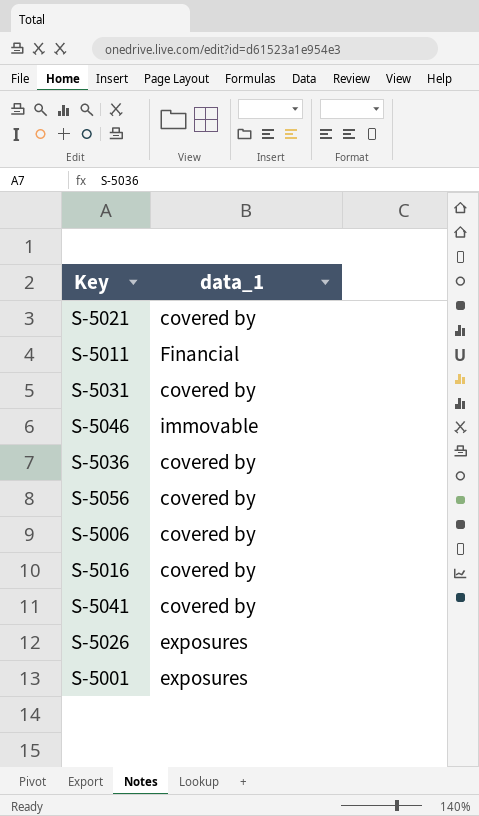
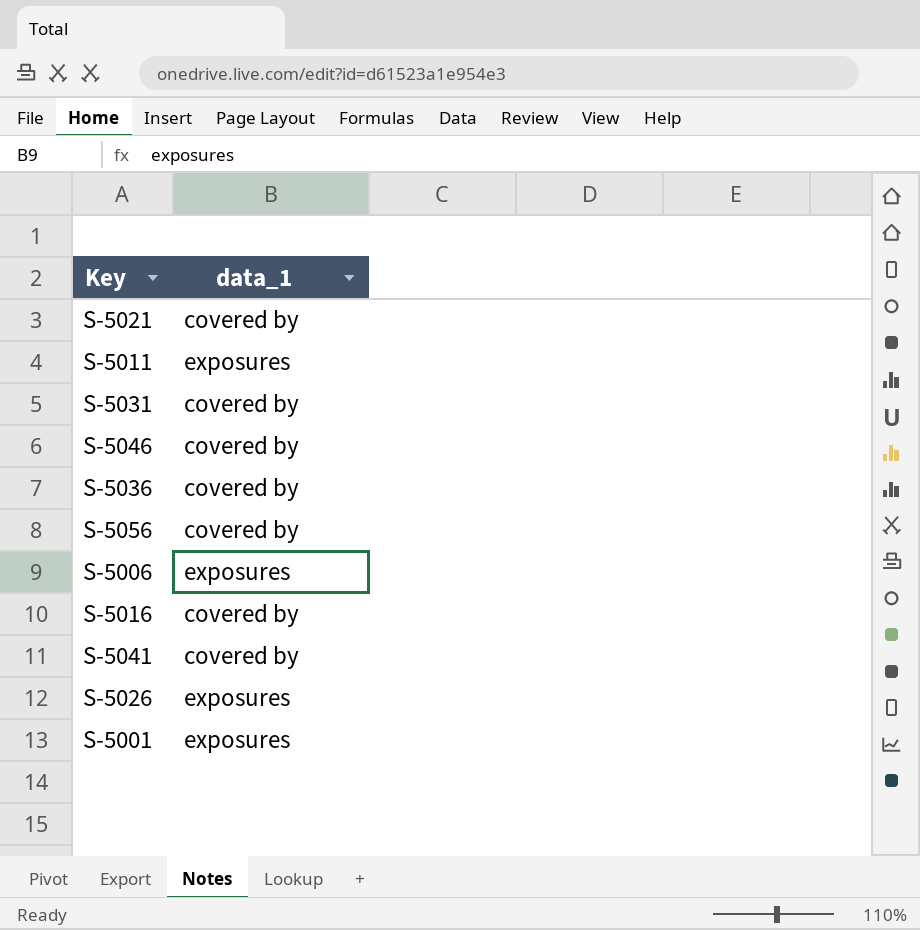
S-5011 | data_1: Financial -> exposures
S-5046 | data_1: immovable -> covered by
S-5006 | data_1: covered by -> exposures

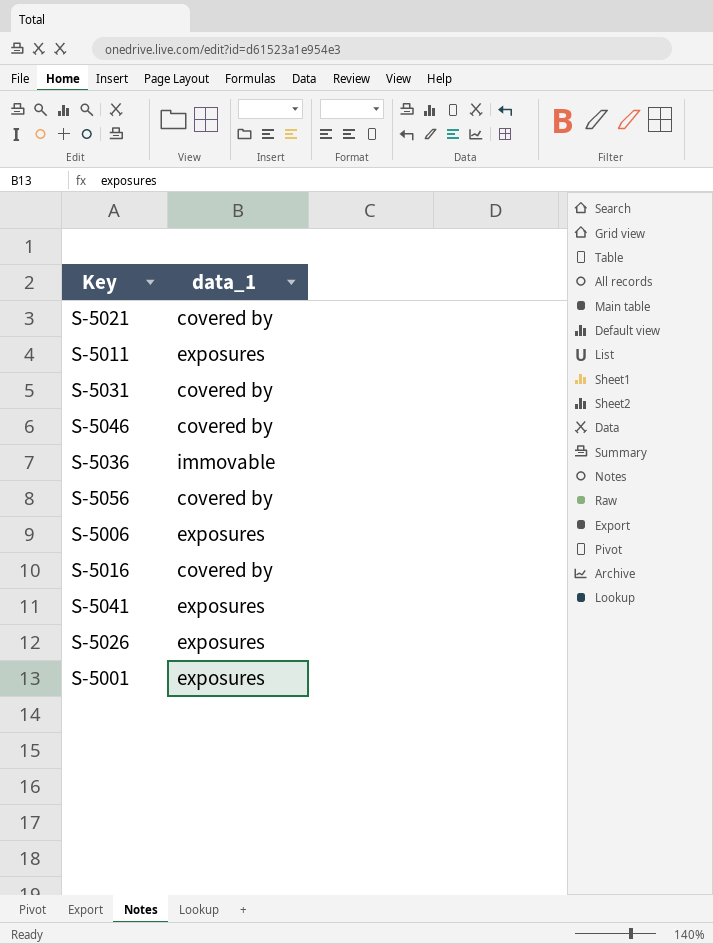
S-5036 | data_1: covered by -> immovable
S-5041 | data_1: covered by -> exposures

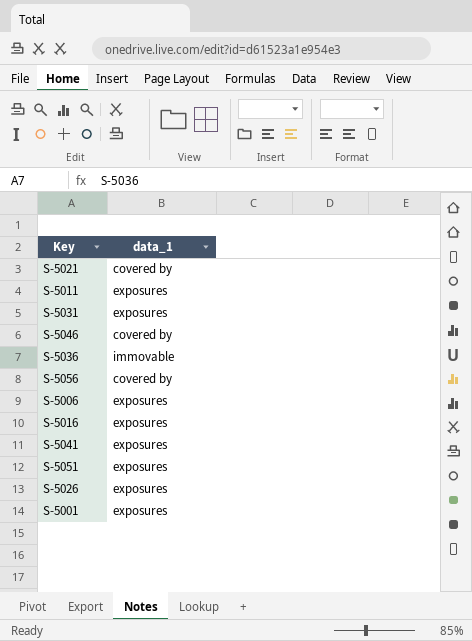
S-5031 | data_1: covered by -> exposures
S-5016 | data_1: covered by -> exposures
row S-5051: none -> exposures

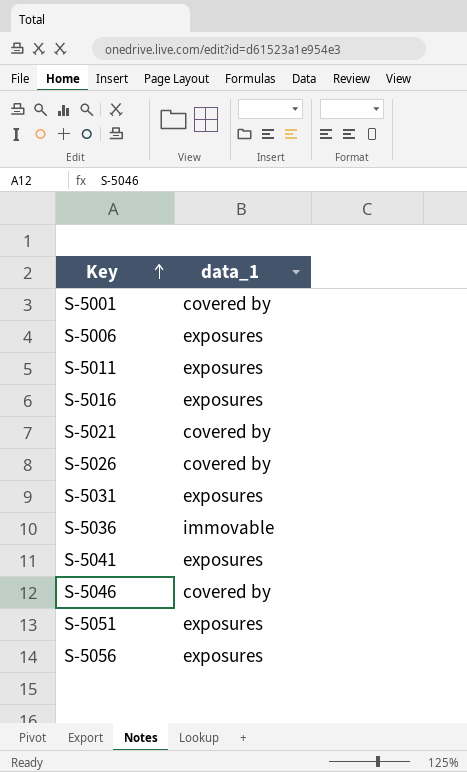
row order: none -> Key ascending
S-5001 | data_1: exposures -> covered by
S-5026 | data_1: exposures -> covered by
S-5056 | data_1: covered by -> exposures

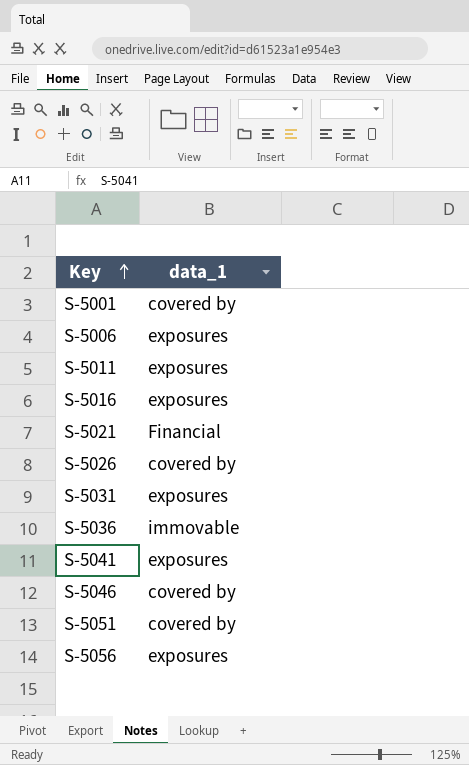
S-5021 | data_1: covered by -> Financial
S-5051 | data_1: exposures -> covered by

